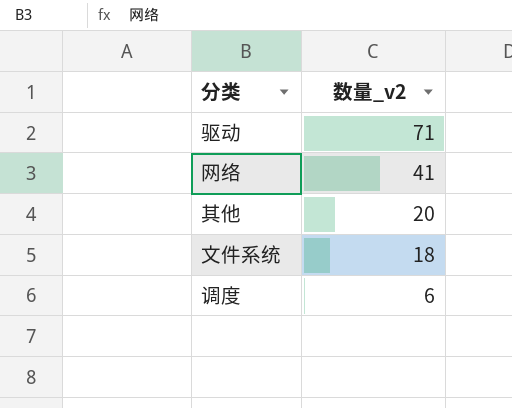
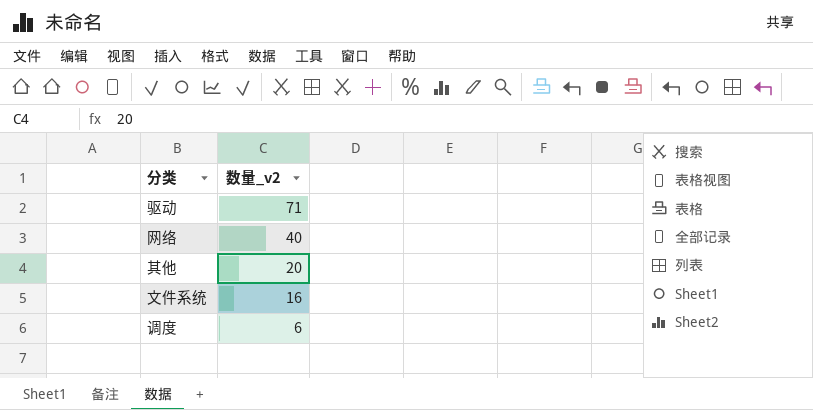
网络 | 数量_v2: 41 -> 40
文件系统 | 数量_v2: 18 -> 16

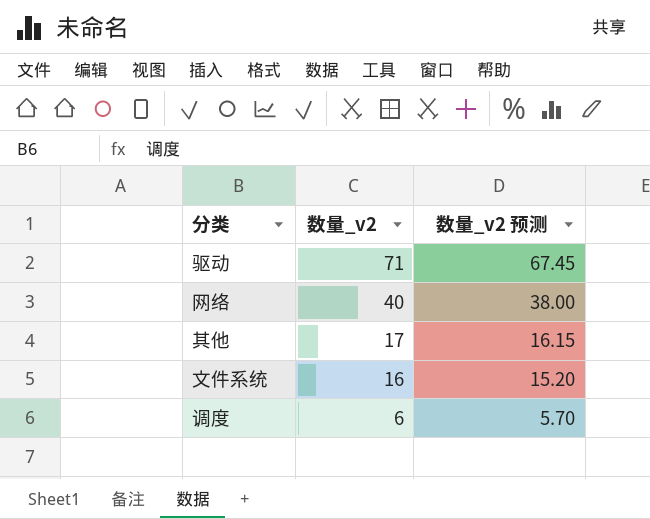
column 数量_v2 预测 | formula: none -> [数量_v2] * 0.95
其他 | 数量_v2: 20 -> 17

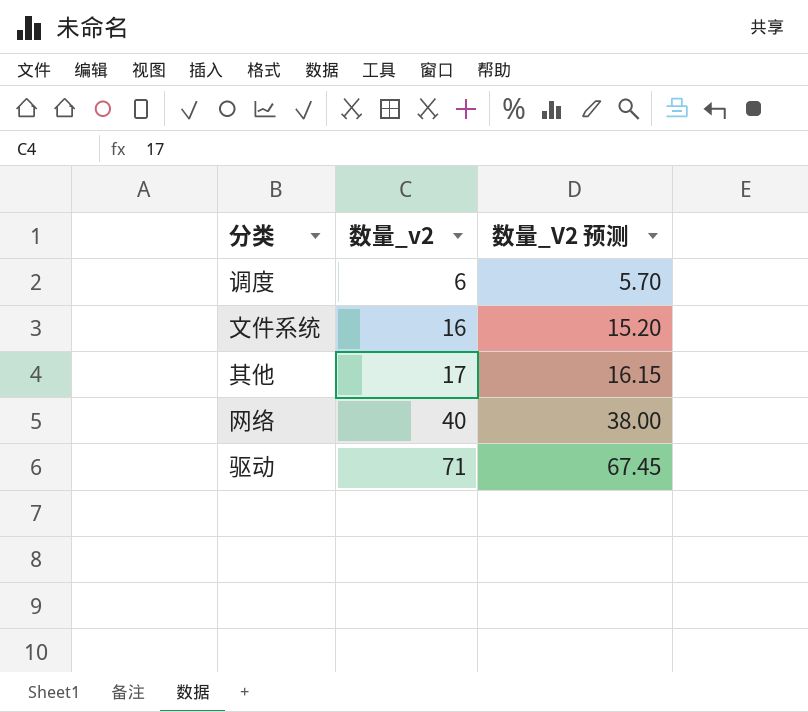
row order: 数量_v2 descending -> 数量_v2 ascending
column name: 数量_v2 预测 -> 数量_V2 预测

